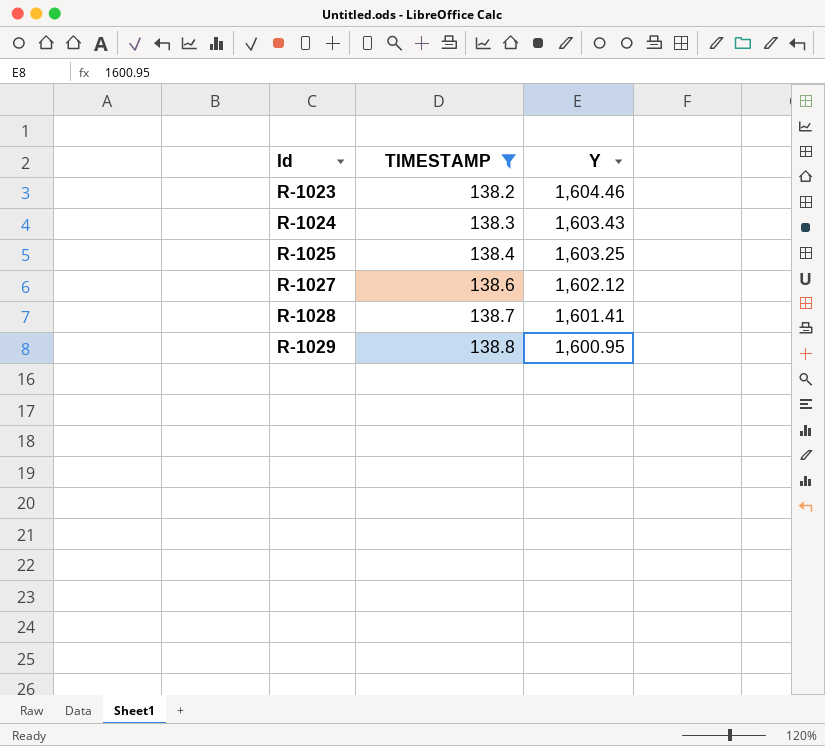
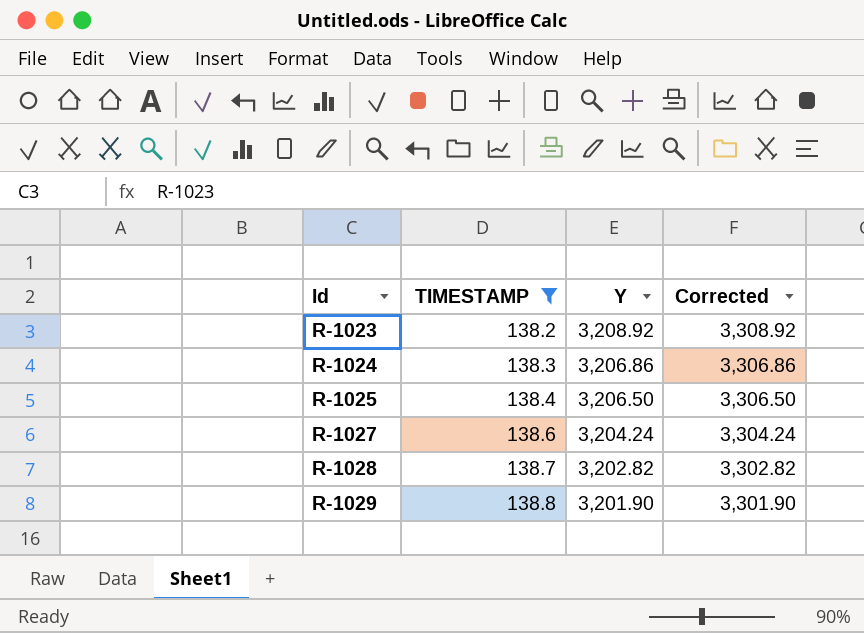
column Corrected | formula: none -> [Y] + 100
R-1023 | Y: 1,604.46 -> 3,208.92
R-1024 | Y: 1,603.43 -> 3,206.86
R-1025 | Y: 1,603.25 -> 3,206.50
R-1027 | Y: 1,602.12 -> 3,204.24
R-1028 | Y: 1,601.41 -> 3,202.82
R-1029 | Y: 1,600.95 -> 3,201.90

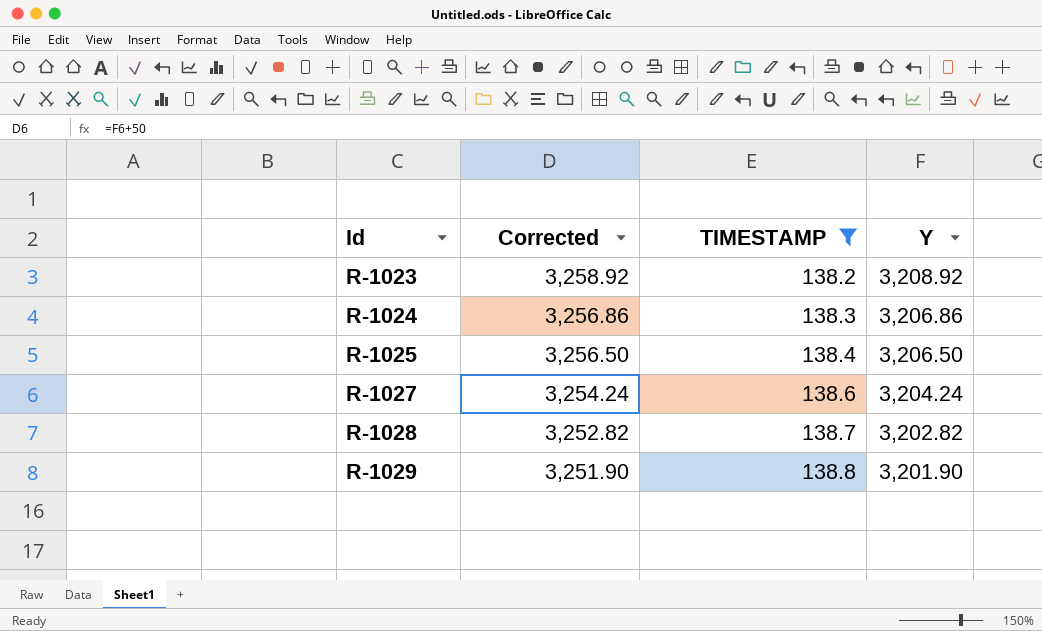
column Corrected | formula: [Y] + 100 -> [Y] + 50
column Corrected | position: 4 -> 2

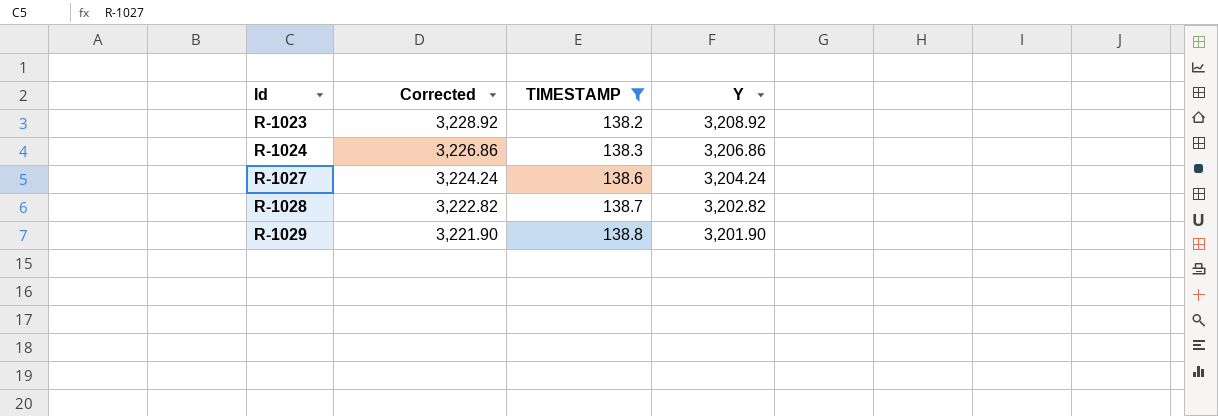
column Corrected | formula: [Y] + 50 -> [Y] + 20
row R-1025: 3,256.50 | 138.4 | 3,206.50 -> none

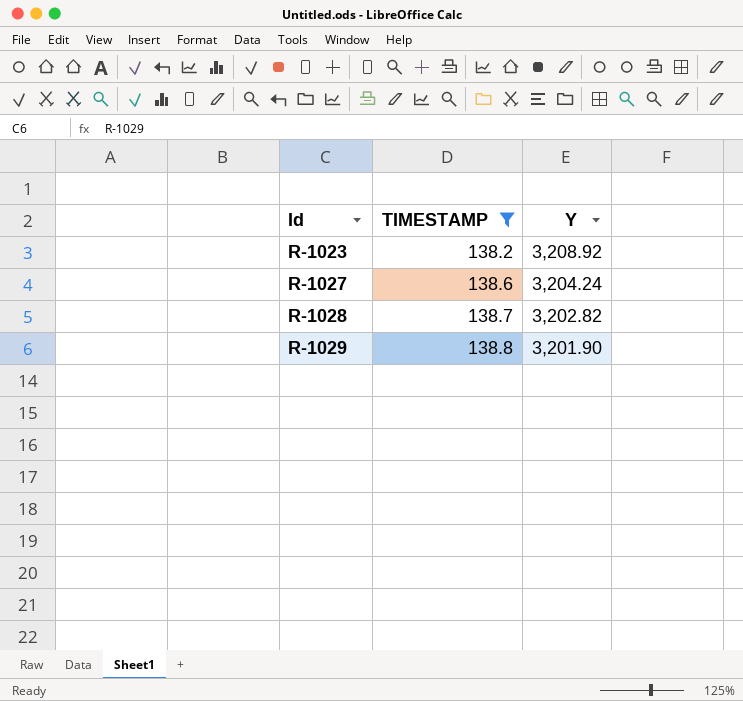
column Corrected | formula: [Y] + 20 -> none
row R-1024: 3,226.86 | 138.3 | 3,206.86 -> none

